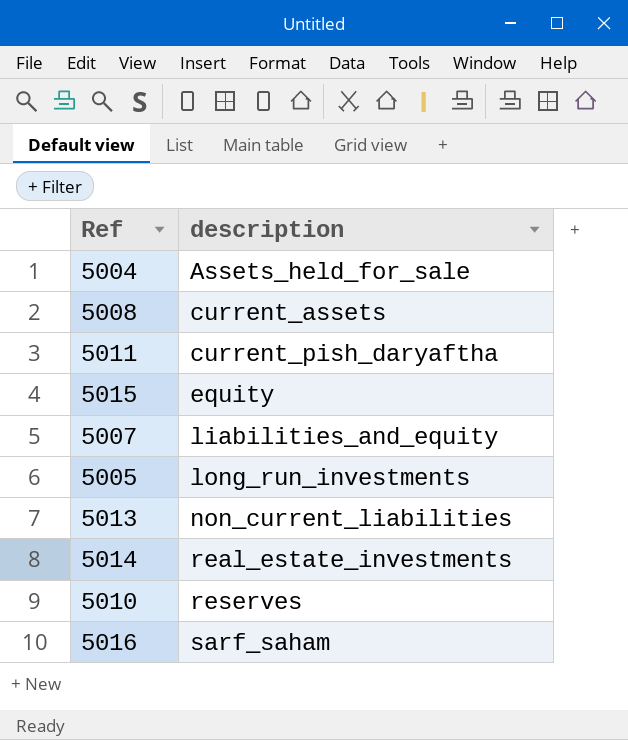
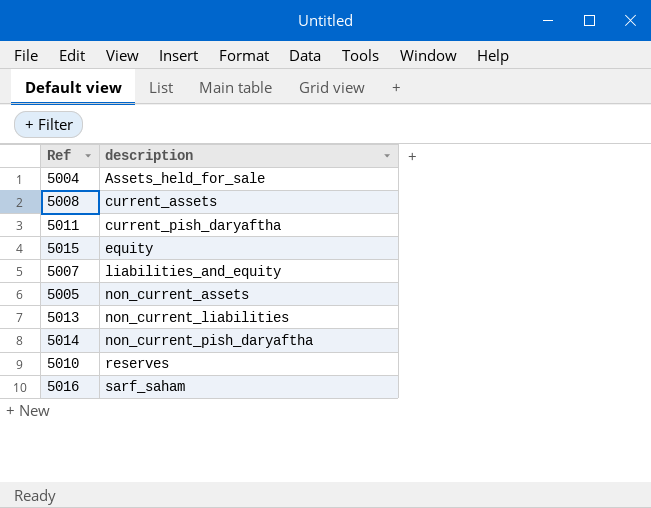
5005 | description: long_run_investments -> non_current_assets
5014 | description: real_estate_investments -> non_current_pish_daryaftha

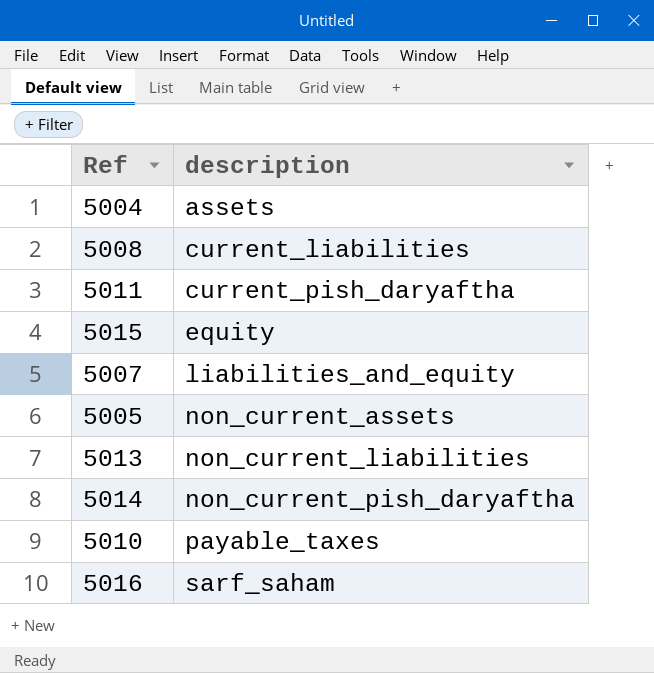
5004 | description: Assets_held_for_sale -> assets
5008 | description: current_assets -> current_liabilities
5010 | description: reserves -> payable_taxes

